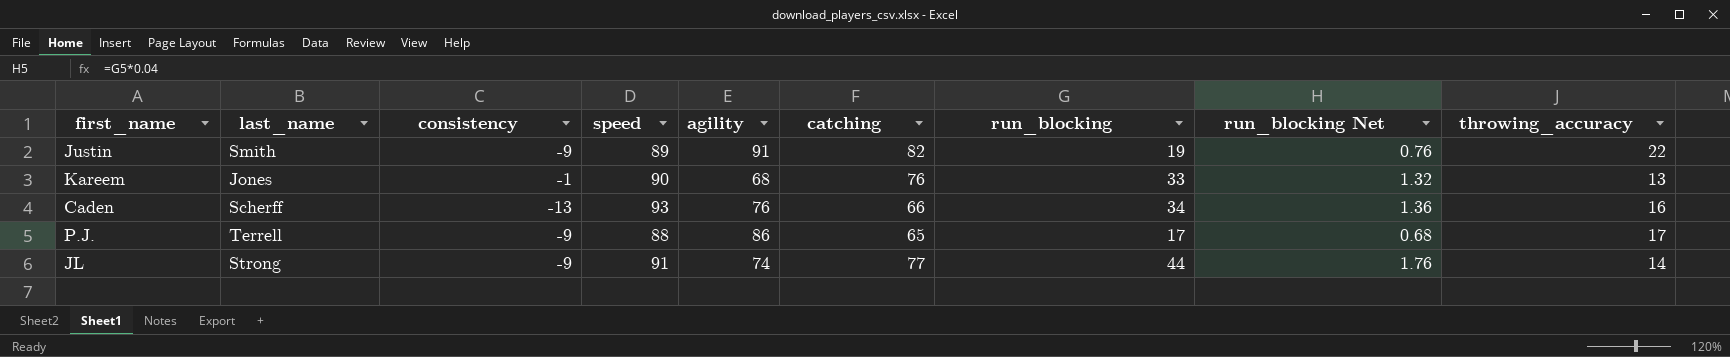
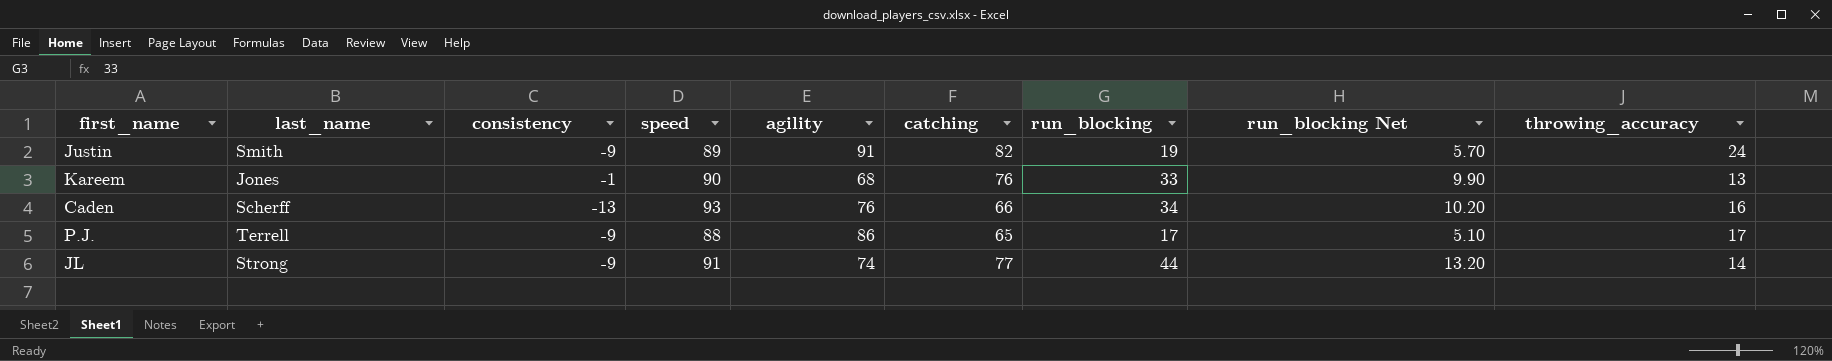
column run_blocking Net | formula: [run_blocking] * 0.04 -> [run_blocking] * 0.3
Justin | throwing_accuracy: 22 -> 24

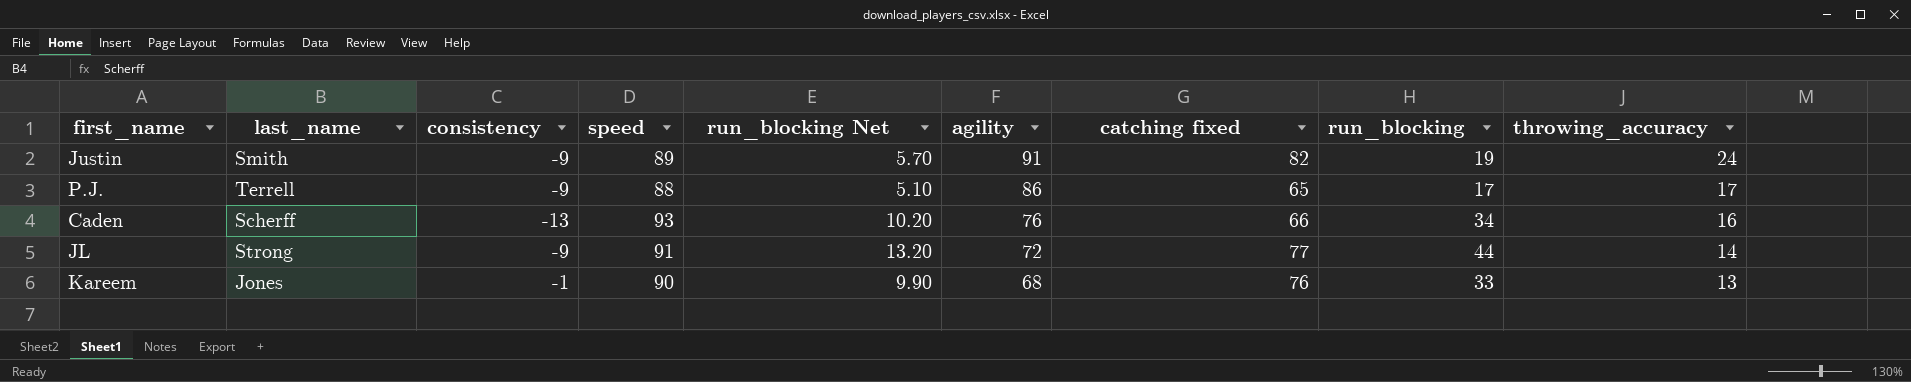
row order: none -> agility descending
column run_blocking Net | position: 8 -> 5
column name: catching -> catching fixed
JL | agility: 74 -> 72

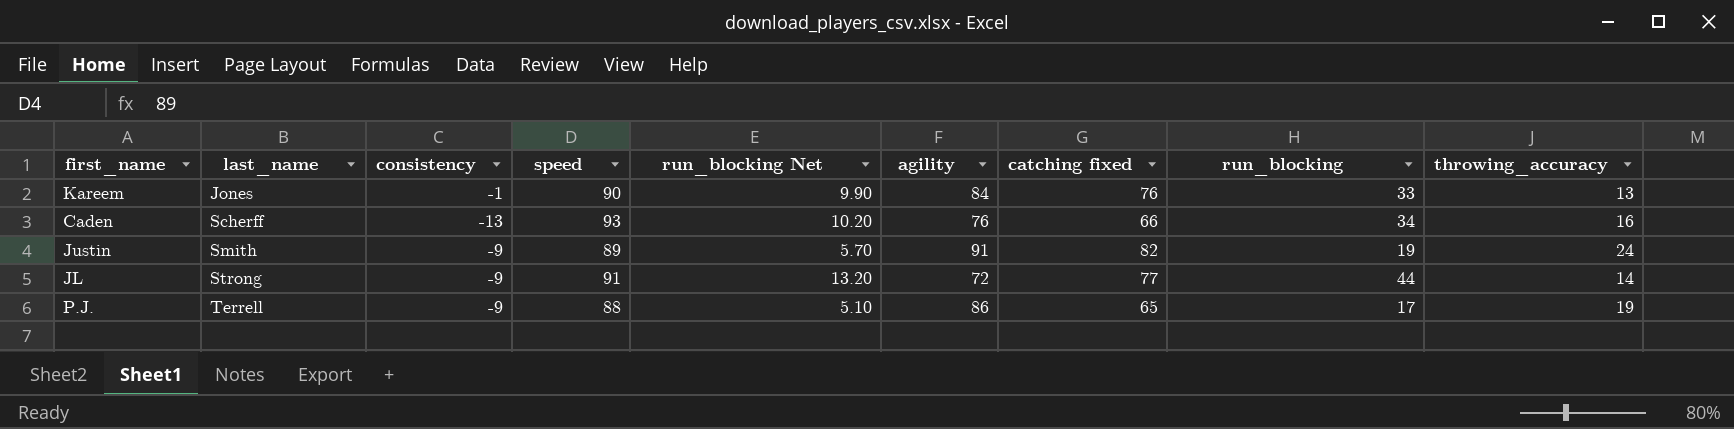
row order: agility descending -> last_name ascending
Kareem | agility: 68 -> 84
P.J. | throwing_accuracy: 17 -> 19

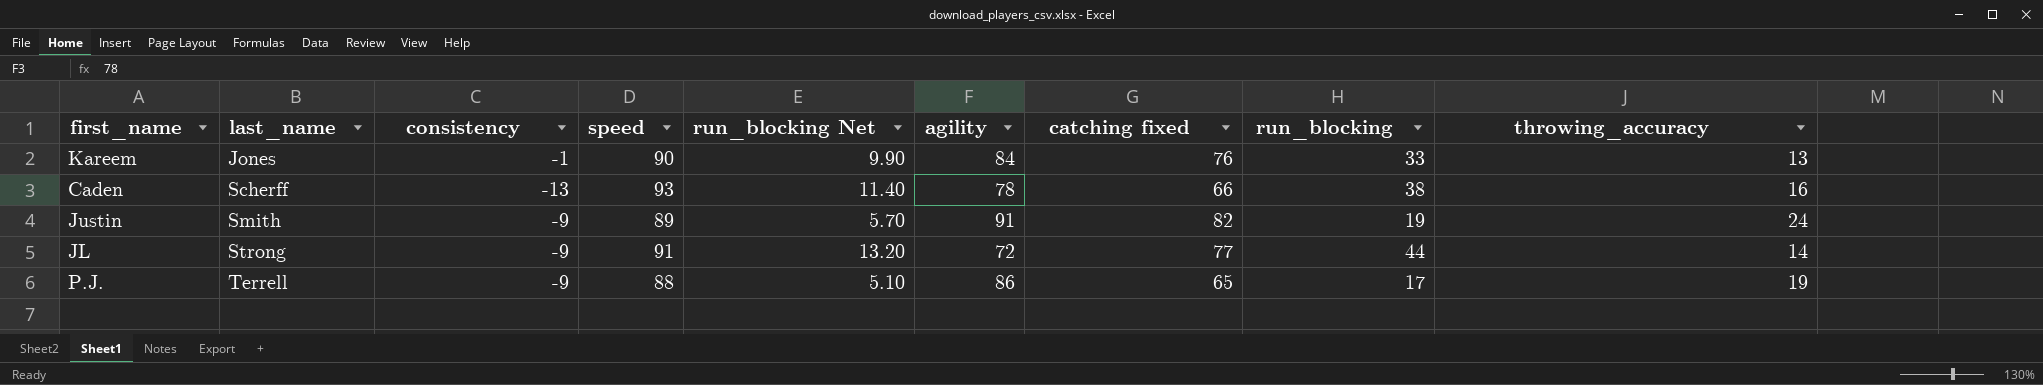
Caden | run_blocking Net: 10.20 -> 11.40
Caden | agility: 76 -> 78
Caden | run_blocking: 34 -> 38

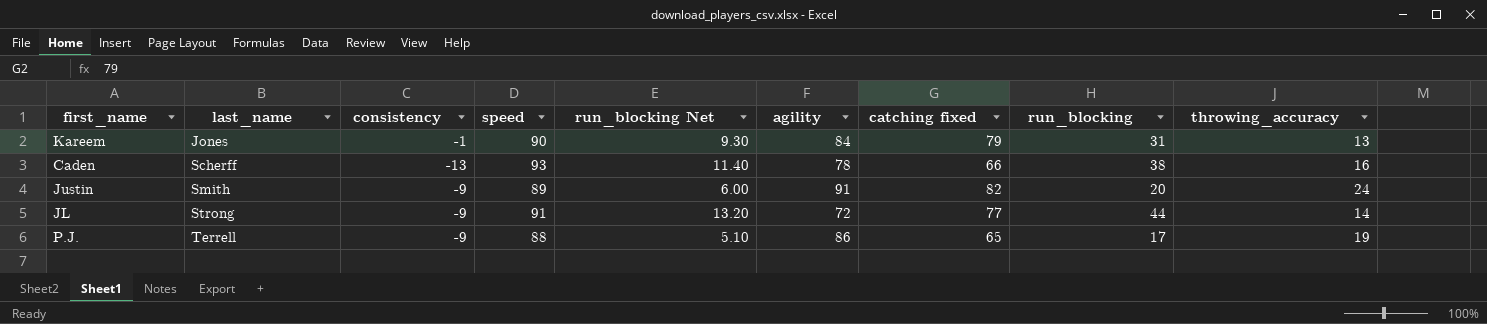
Kareem | run_blocking Net: 9.90 -> 9.30
Kareem | catching fixed: 76 -> 79
Kareem | run_blocking: 33 -> 31
Justin | run_blocking Net: 5.70 -> 6.00
Justin | run_blocking: 19 -> 20

